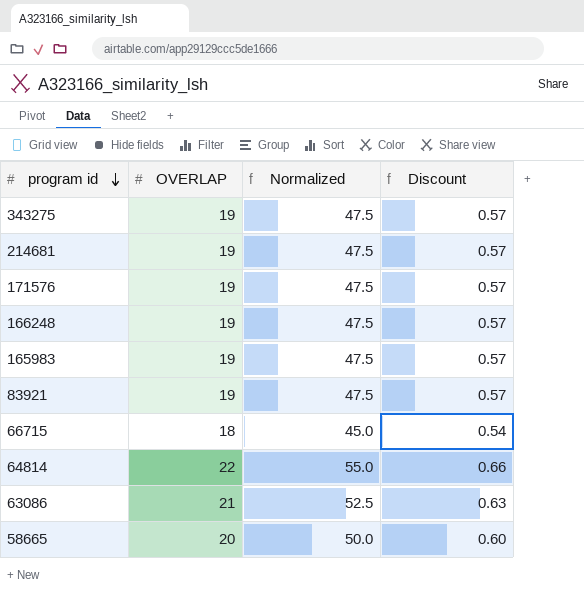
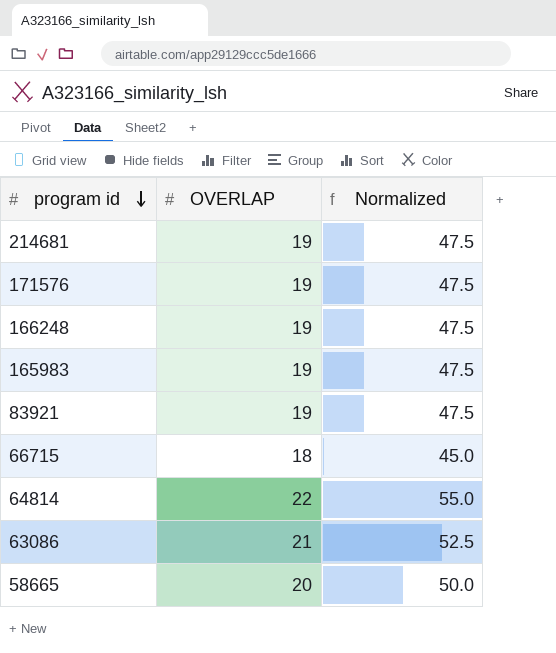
column Discount | formula: [OVERLAP] * 0.03 -> none
row 343275: 19 | 47.5 | 0.57 -> none

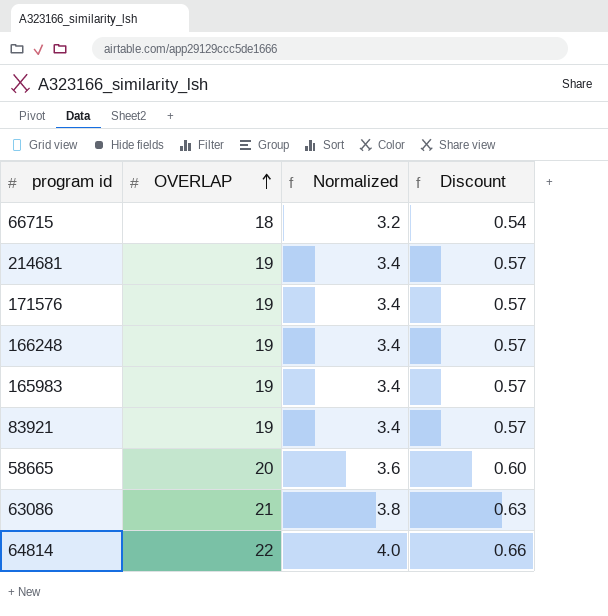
row order: program id descending -> OVERLAP ascending
column Normalized | formula: [OVERLAP] * 2.5 -> [OVERLAP] * 0.18
column Discount | formula: none -> [OVERLAP] * 0.03

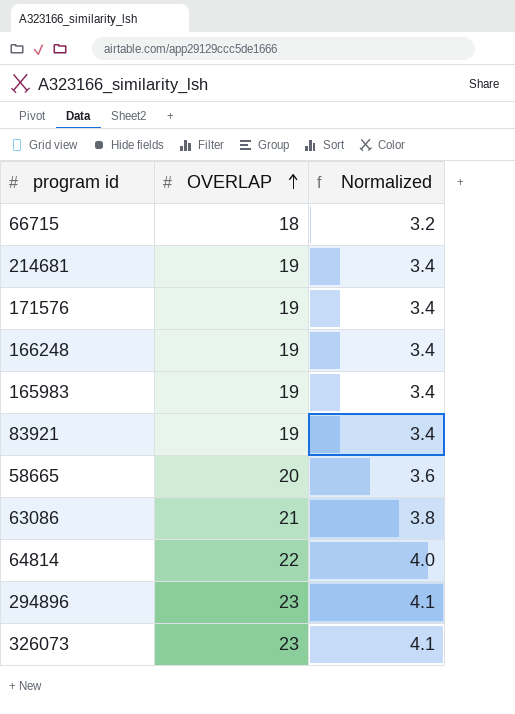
column Discount | formula: [OVERLAP] * 0.03 -> none
row 294896: none -> 23 | 4.1
row 326073: none -> 23 | 4.1

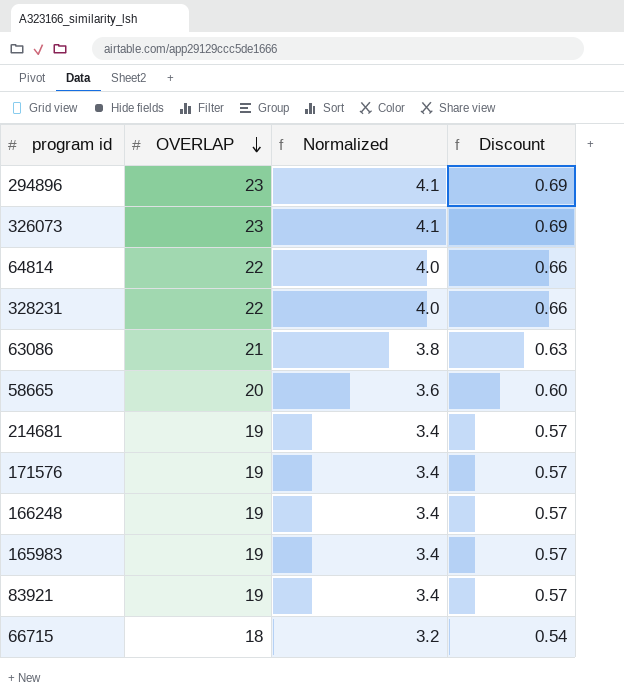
row order: OVERLAP ascending -> OVERLAP descending
column Discount | formula: none -> [OVERLAP] * 0.03
row 328231: none -> 22 | 4.0 | 0.66

